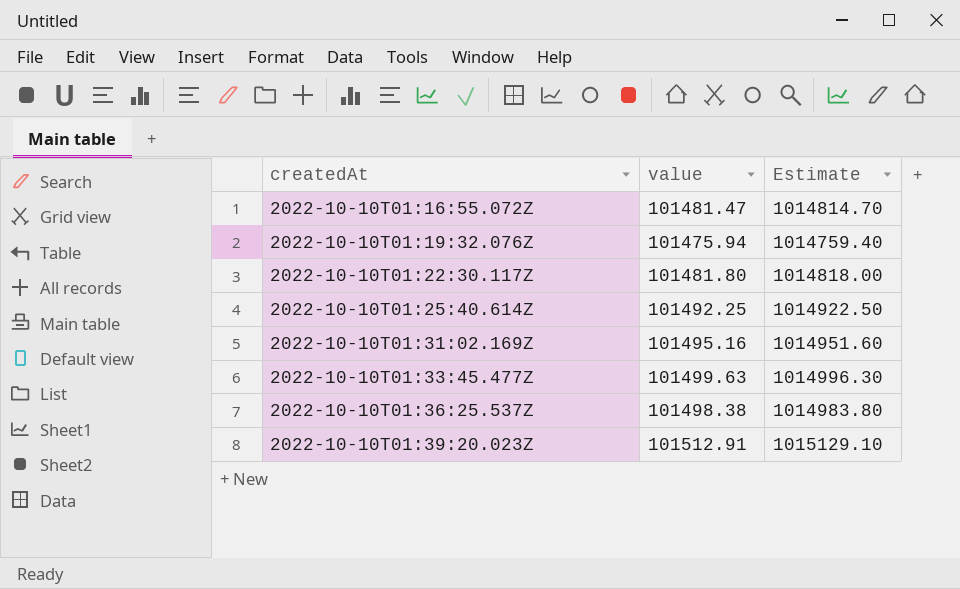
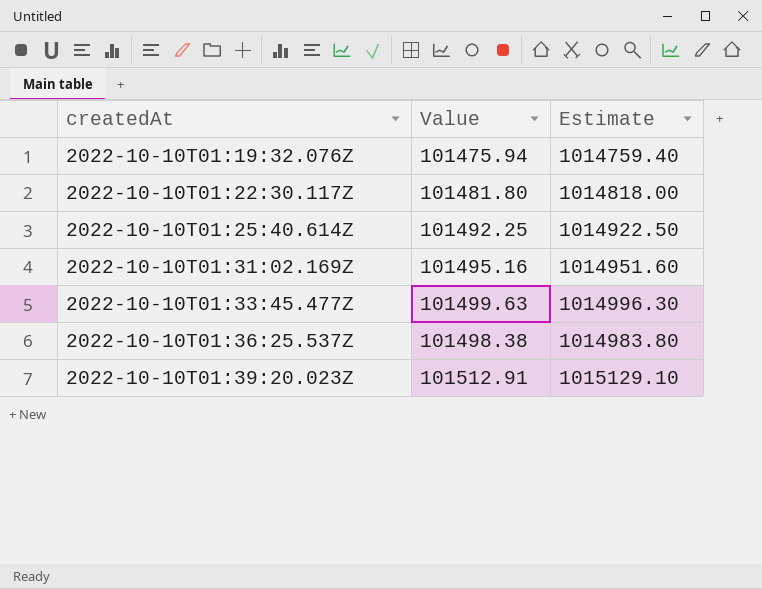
column name: value -> Value
row 2022-10-10T01:16:55.072Z: 101481.47 | 1014814.70 -> none

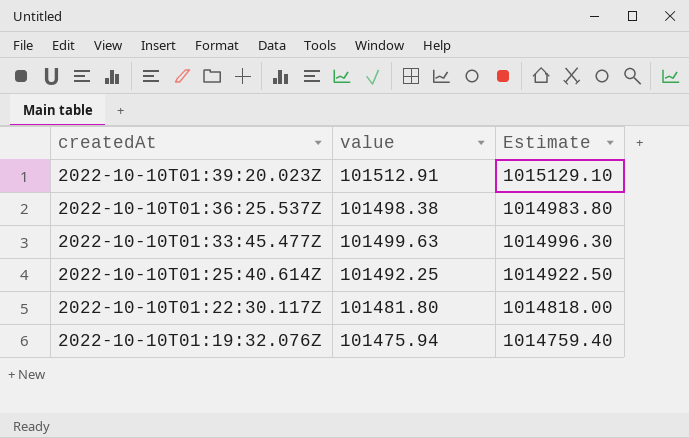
row order: createdAt ascending -> createdAt descending
column name: Value -> value
row 2022-10-10T01:31:02.169Z: 101495.16 | 1014951.60 -> none

